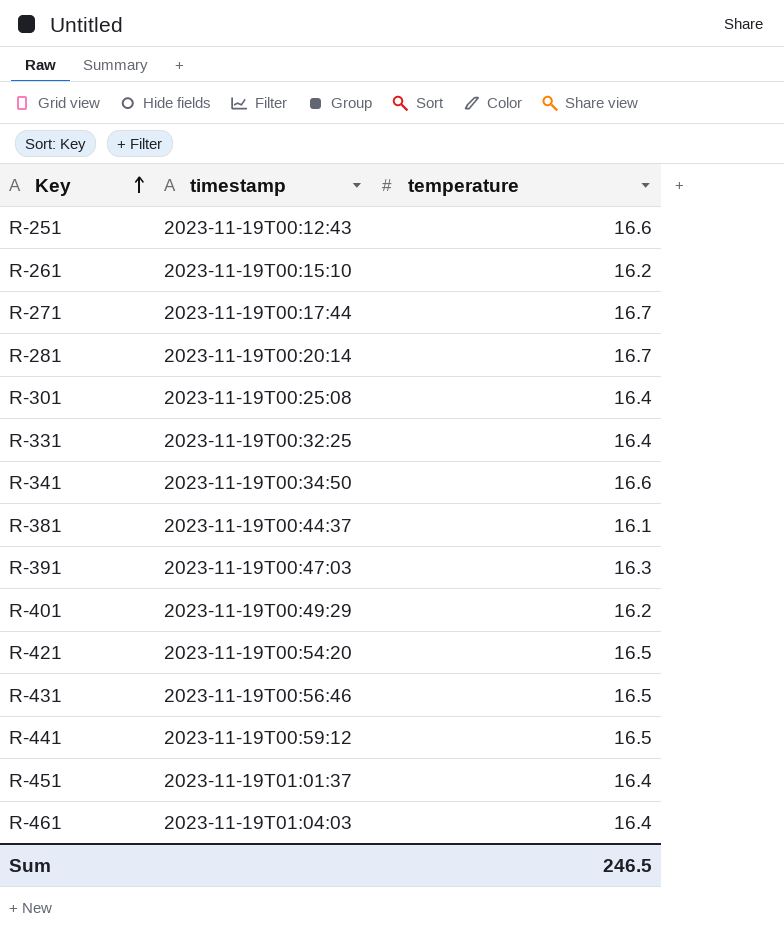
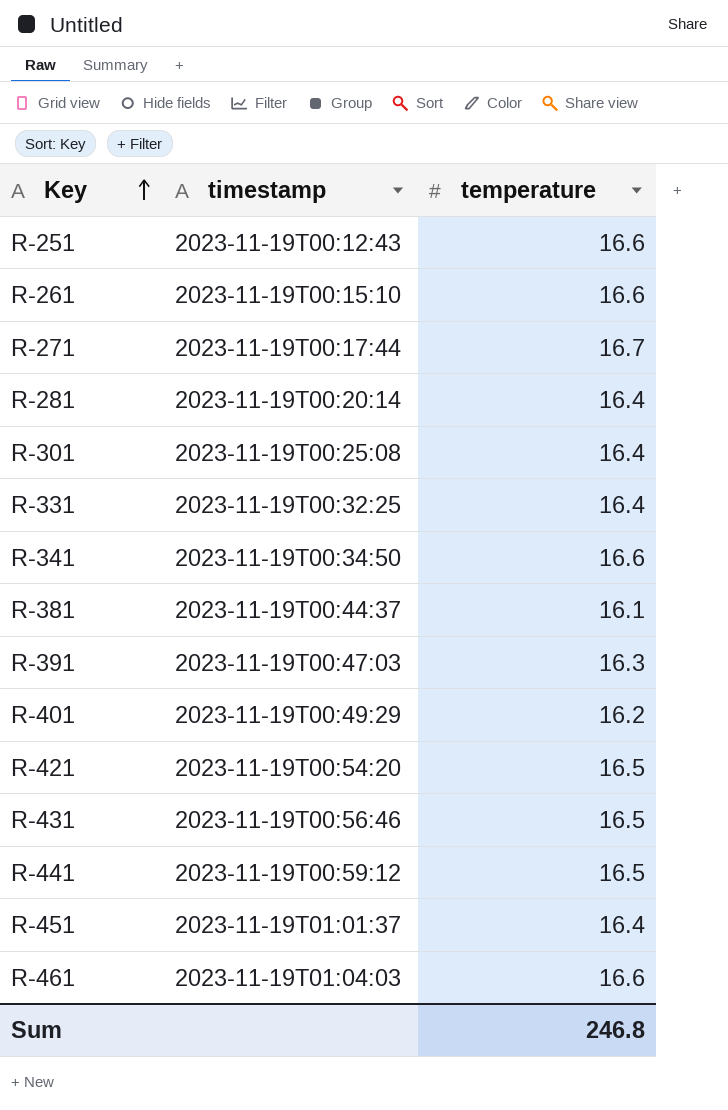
R-261 | temperature: 16.2 -> 16.6
R-281 | temperature: 16.7 -> 16.4
R-461 | temperature: 16.4 -> 16.6
Sum | temperature: 246.5 -> 246.8

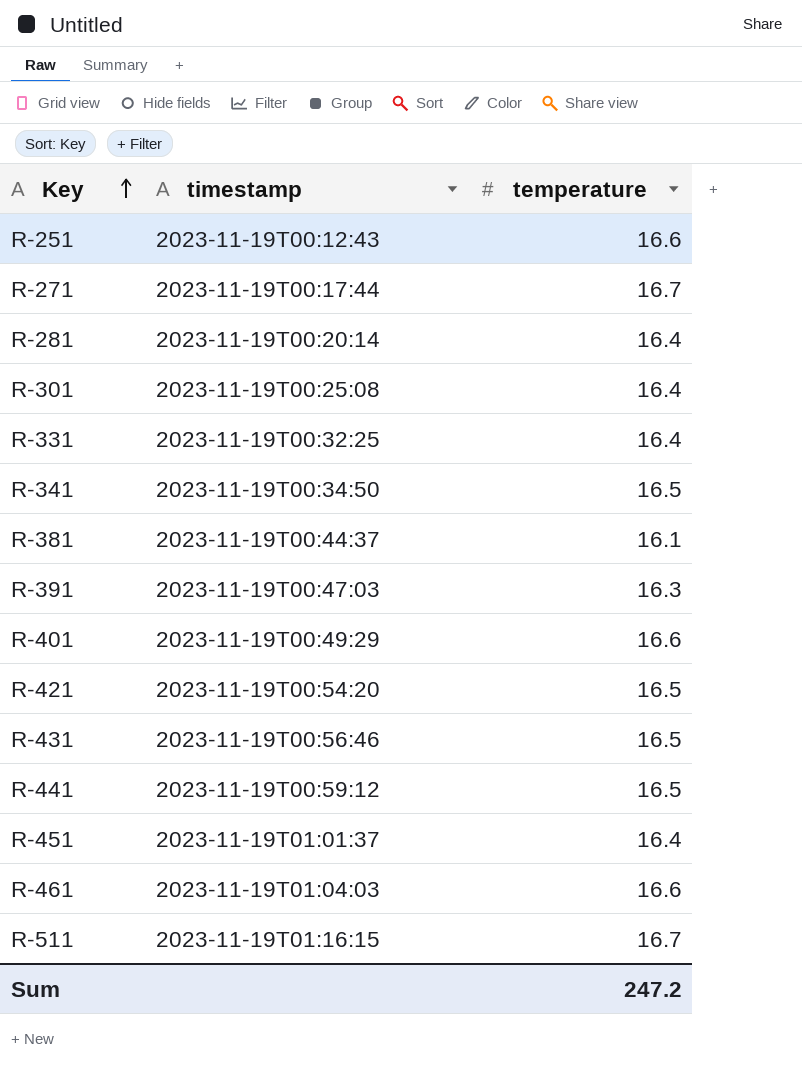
row R-261: 2023-11-19T00:15:10 | 16.6 -> none
R-341 | temperature: 16.6 -> 16.5
R-401 | temperature: 16.2 -> 16.6
row R-511: none -> 2023-11-19T01:16:15 | 16.7
Sum | temperature: 246.8 -> 247.2

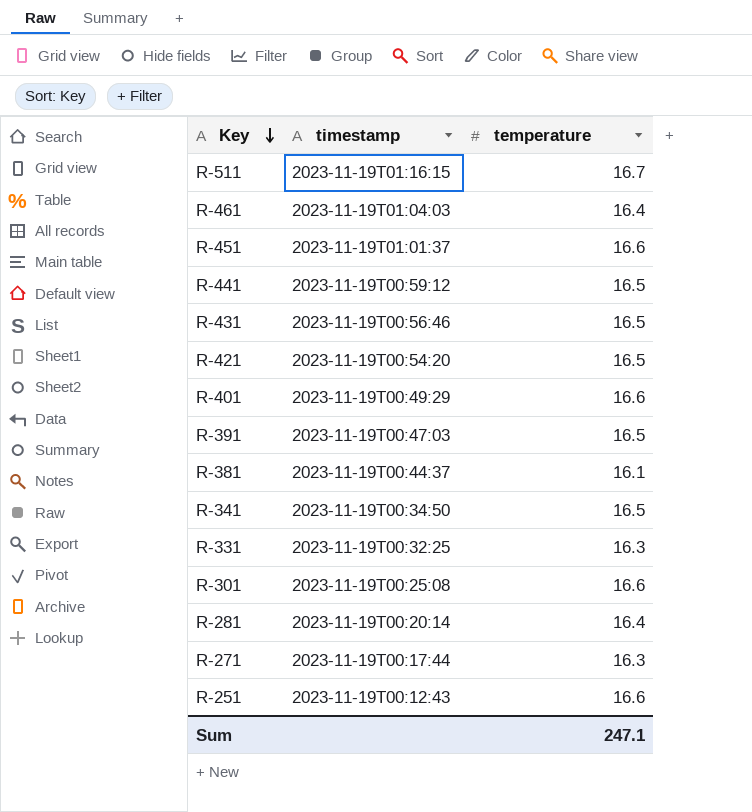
row order: Key ascending -> Key descending
R-461 | temperature: 16.6 -> 16.4
R-451 | temperature: 16.4 -> 16.6
R-391 | temperature: 16.3 -> 16.5
R-331 | temperature: 16.4 -> 16.3
R-301 | temperature: 16.4 -> 16.6
R-271 | temperature: 16.7 -> 16.3
Sum | temperature: 247.2 -> 247.1

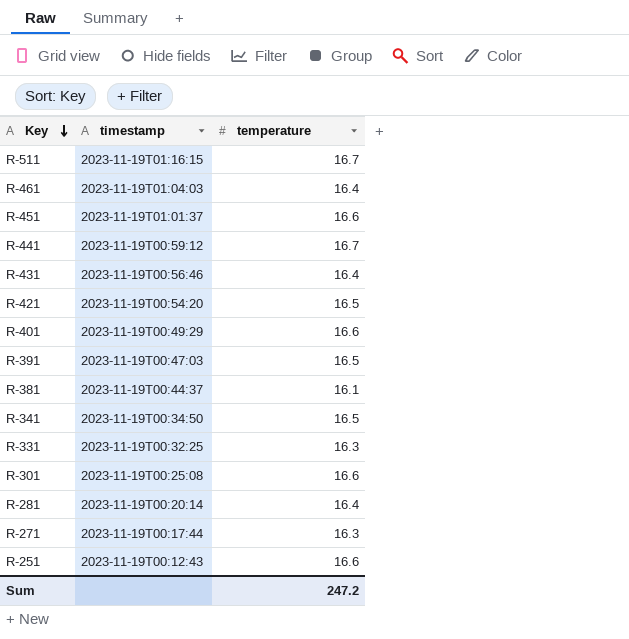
R-441 | temperature: 16.5 -> 16.7
R-431 | temperature: 16.5 -> 16.4
Sum | temperature: 247.1 -> 247.2

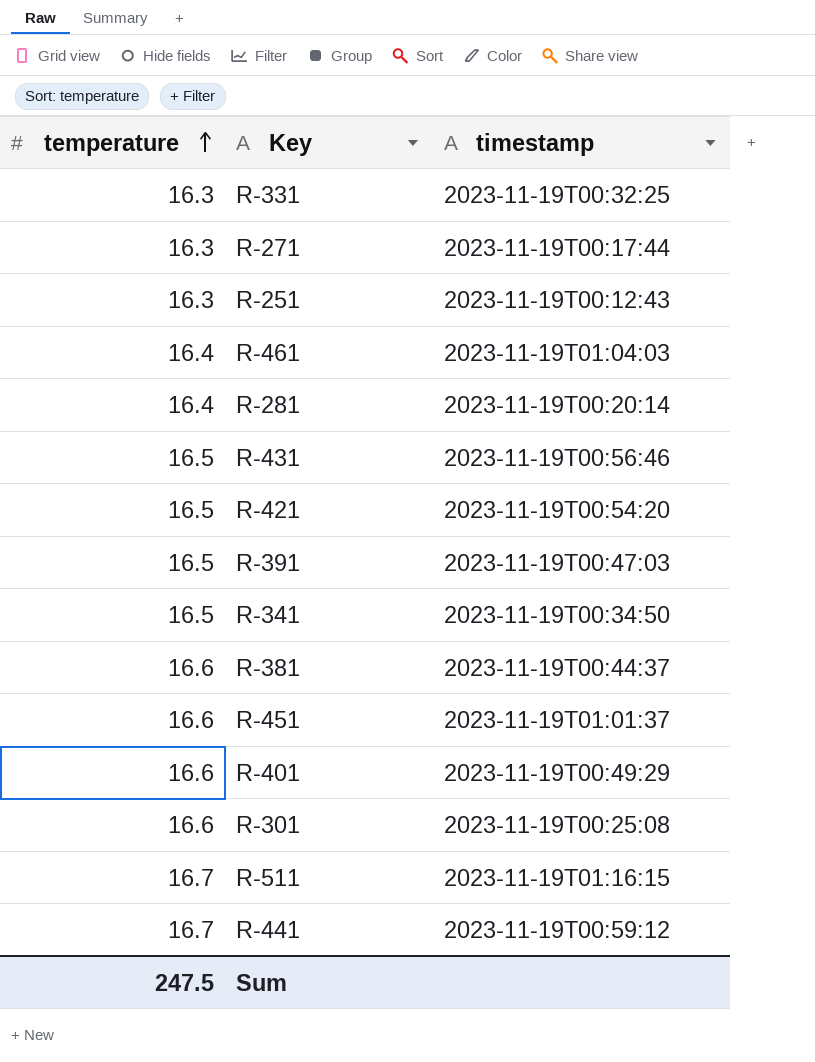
row order: Key descending -> temperature ascending
column temperature | position: 3 -> 1
R-251 | temperature: 16.6 -> 16.3
R-431 | temperature: 16.4 -> 16.5
R-381 | temperature: 16.1 -> 16.6
Sum | temperature: 247.2 -> 247.5

